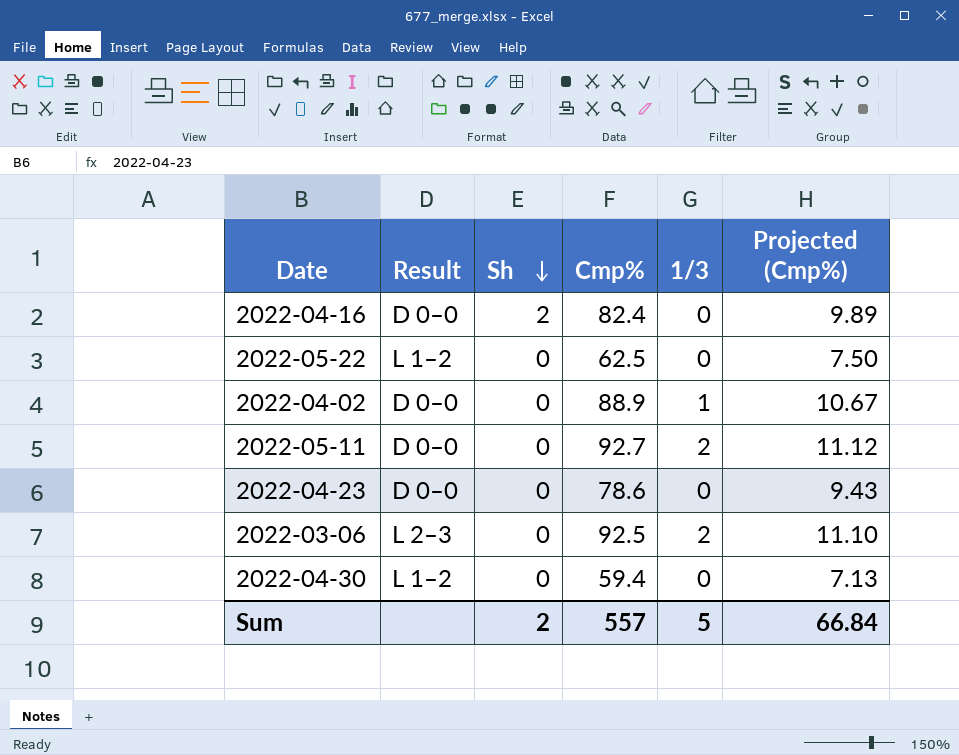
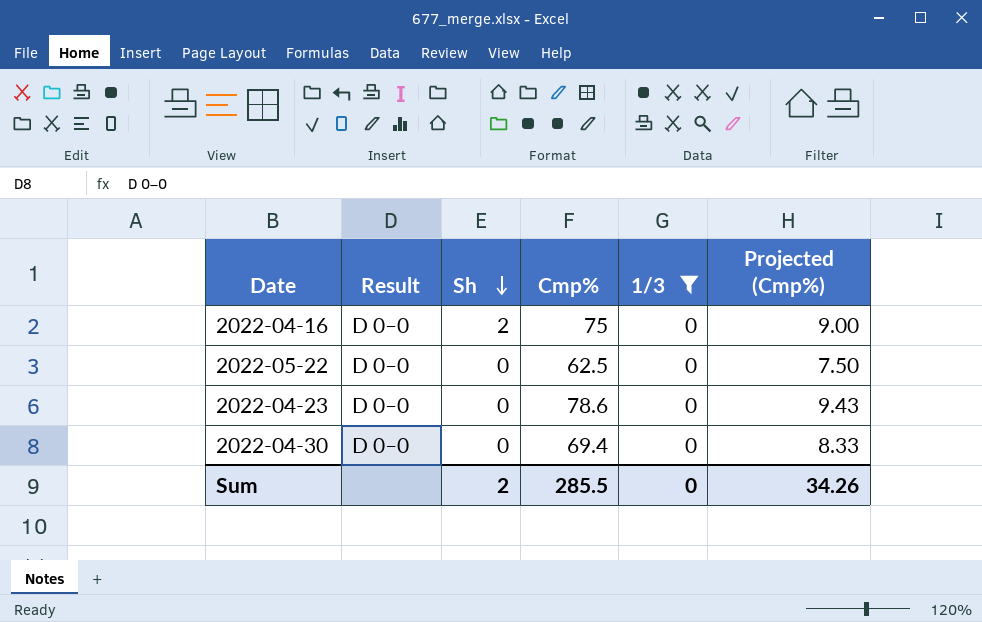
filter: none -> 1/3 = 0
2022-04-16 | Cmp%: 82.4 -> 75
2022-04-16 | Projected (Cmp%): 9.89 -> 9.00
2022-05-22 | Result: L 1–2 -> D 0–0
2022-04-30 | Result: L 1–2 -> D 0–0
2022-04-30 | Cmp%: 59.4 -> 69.4
2022-04-30 | Projected (Cmp%): 7.13 -> 8.33
Sum | Cmp%: 557 -> 285.5
Sum | 1/3: 5 -> 0
Sum | Projected (Cmp%): 66.84 -> 34.26

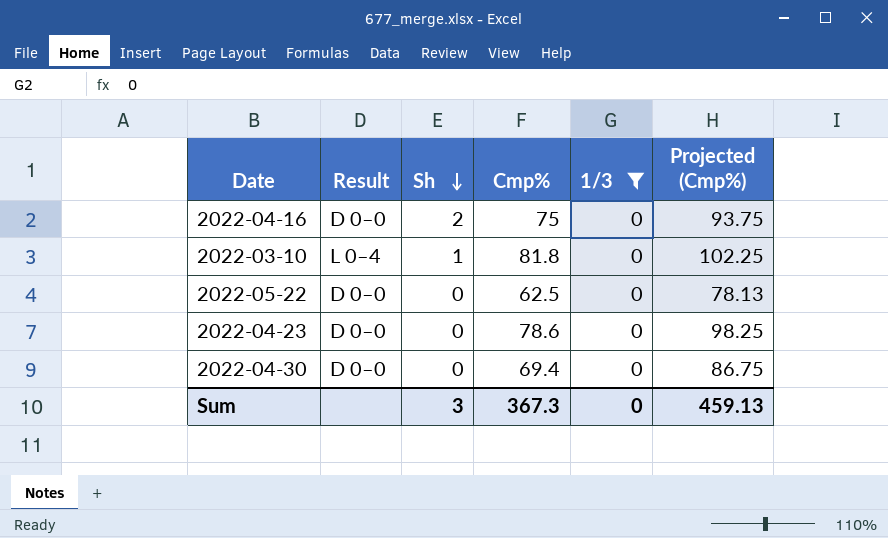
column Projected (Cmp%) | formula: [Cmp%] * 0.12 -> [Cmp%] * 1.25
row 2022-03-10: none -> L 0–4 | 1 | 81.8 | 0 | 102.25
Sum | Sh: 2 -> 3
Sum | Cmp%: 285.5 -> 367.3
Sum | Projected (Cmp%): 34.26 -> 459.13

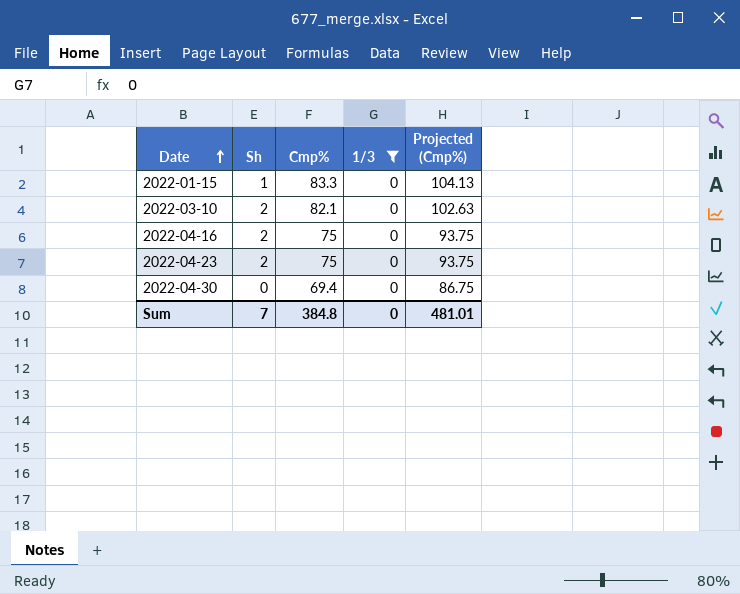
row order: Sh descending -> Date ascending
column Result | position: 2 -> none
row 2022-05-22: D 0–0 | 0 | 62.5 | 0 | 78.13 -> none
row 2022-01-15: none -> 1 | 83.3 | 0 | 104.13
2022-03-10 | Sh: 1 -> 2
2022-03-10 | Cmp%: 81.8 -> 82.1
2022-03-10 | Projected (Cmp%): 102.25 -> 102.63
2022-04-23 | Sh: 0 -> 2
2022-04-23 | Cmp%: 78.6 -> 75
2022-04-23 | Projected (Cmp%): 98.25 -> 93.75
Sum | Sh: 3 -> 7
Sum | Cmp%: 367.3 -> 384.8
Sum | Projected (Cmp%): 459.13 -> 481.01

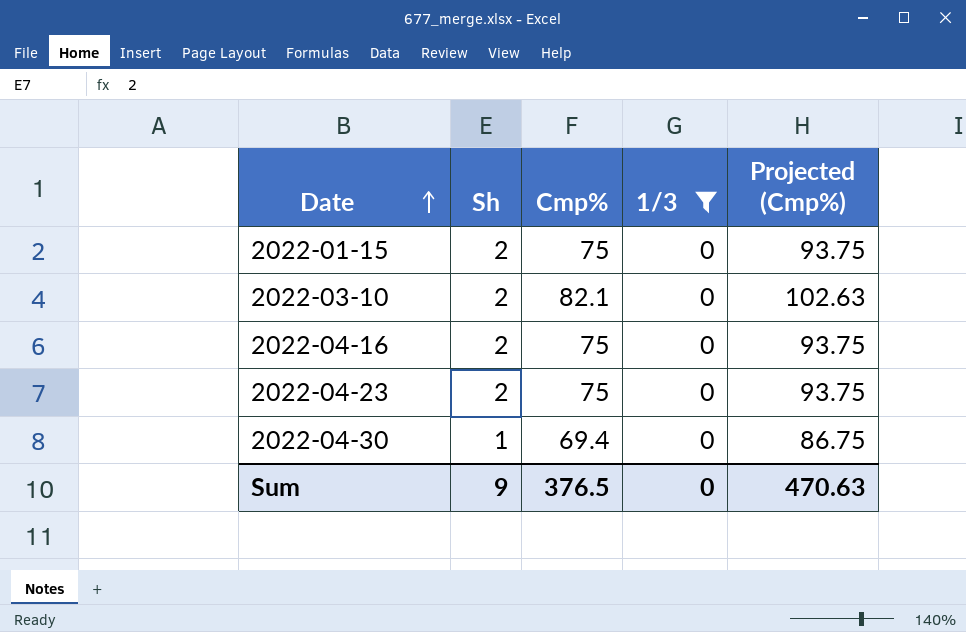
2022-01-15 | Sh: 1 -> 2
2022-01-15 | Cmp%: 83.3 -> 75
2022-01-15 | Projected (Cmp%): 104.13 -> 93.75
2022-04-30 | Sh: 0 -> 1
Sum | Sh: 7 -> 9
Sum | Cmp%: 384.8 -> 376.5
Sum | Projected (Cmp%): 481.01 -> 470.63

